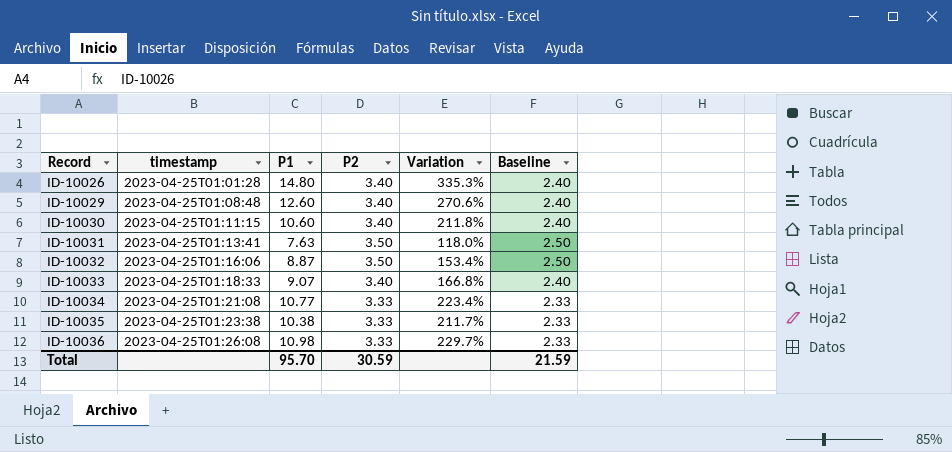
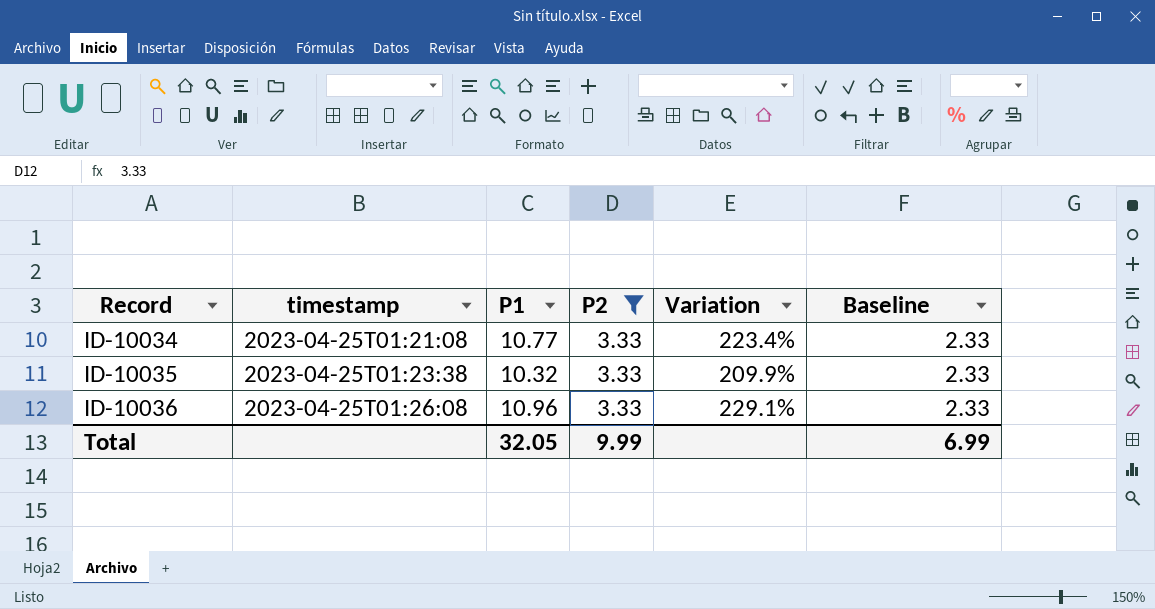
filter: none -> P2 = 3.33
ID-10035 | P1: 10.38 -> 10.32
ID-10035 | Variation: 211.7% -> 209.9%
ID-10036 | P1: 10.98 -> 10.96
ID-10036 | Variation: 229.7% -> 229.1%
Total | P1: 95.70 -> 32.05
Total | P2: 30.59 -> 9.99
Total | Baseline: 21.59 -> 6.99

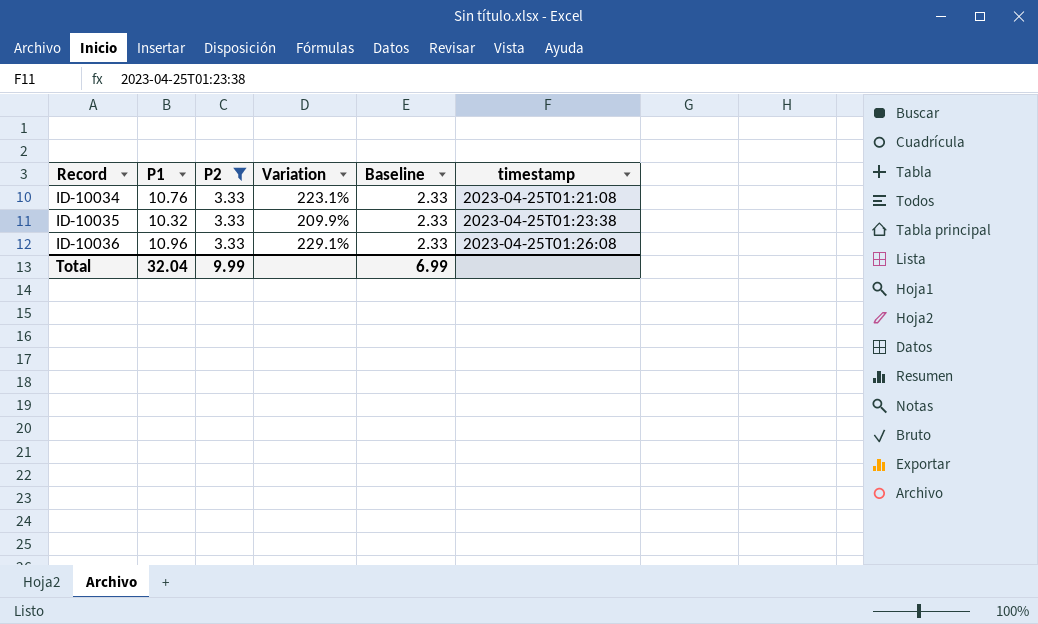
column timestamp | position: 2 -> 6
ID-10034 | P1: 10.77 -> 10.76
ID-10034 | Variation: 223.4% -> 223.1%
Total | P1: 32.05 -> 32.04

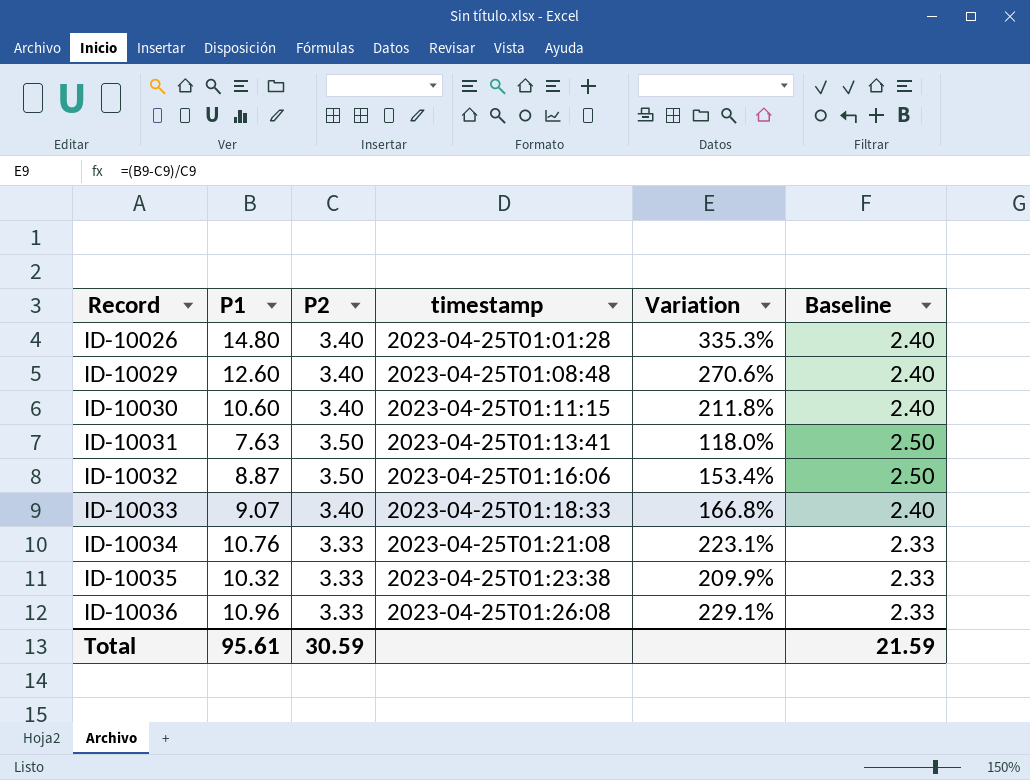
filter: P2 = 3.33 -> none
column timestamp | position: 6 -> 4
Total | P1: 32.04 -> 95.61
Total | P2: 9.99 -> 30.59
Total | Baseline: 6.99 -> 21.59

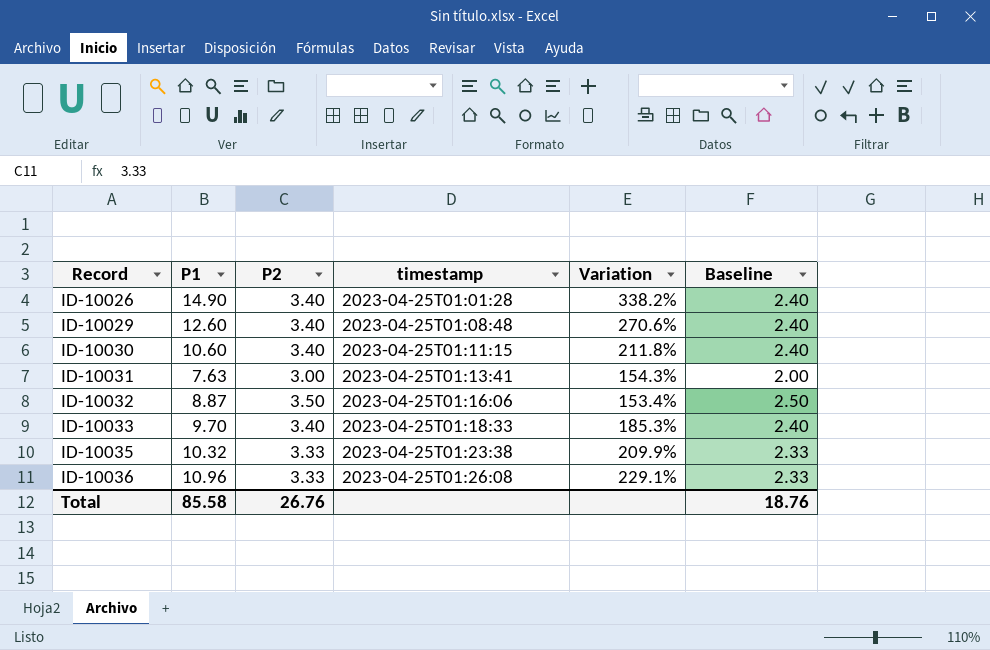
row ID-10034: 10.76 | 3.33 | 2023-04-25T01:21:08 | 223.1% | 2.33 -> none
ID-10026 | P1: 14.80 -> 14.90
ID-10026 | Variation: 335.3% -> 338.2%
ID-10031 | P2: 3.50 -> 3.00
ID-10031 | Variation: 118.0% -> 154.3%
ID-10031 | Baseline: 2.50 -> 2.00
ID-10033 | P1: 9.07 -> 9.70
ID-10033 | Variation: 166.8% -> 185.3%
Total | P1: 95.61 -> 85.58
Total | P2: 30.59 -> 26.76
Total | Baseline: 21.59 -> 18.76

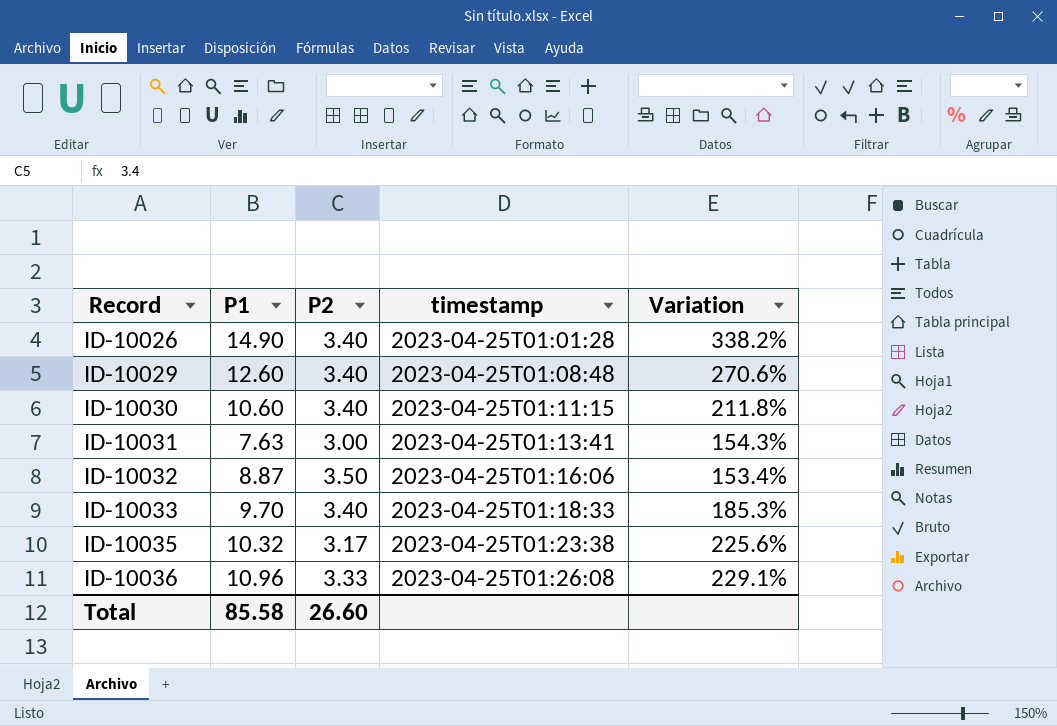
column Baseline | formula: [P2] - 1 -> none
ID-10035 | P2: 3.33 -> 3.17
ID-10035 | Variation: 209.9% -> 225.6%
Total | P2: 26.76 -> 26.60

